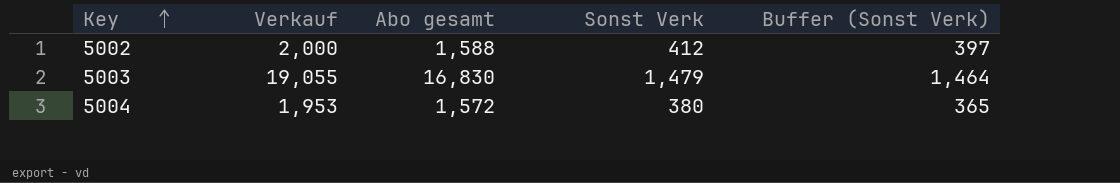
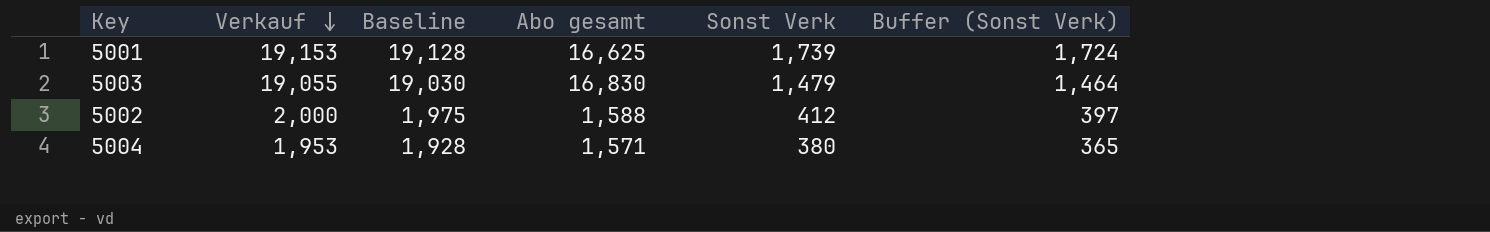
row order: Key ascending -> Verkauf descending
column Baseline | formula: none -> [Verkauf] - 25
row 5001: none -> 19,153 | 19,128 | 16,625 | 1,739 | 1,724
5004 | Abo gesamt: 1,572 -> 1,571

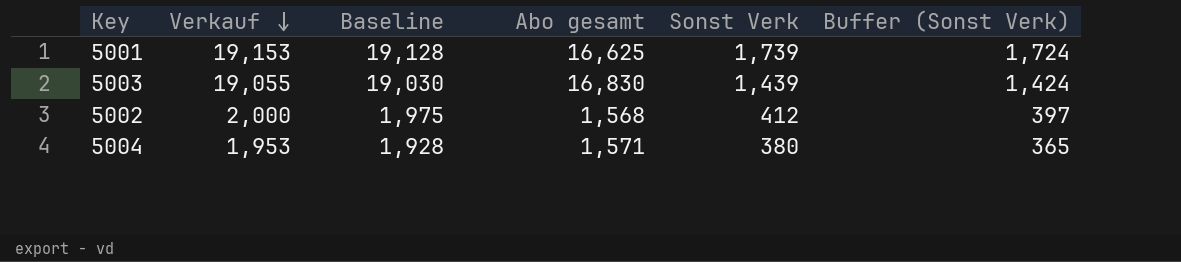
5003 | Sonst Verk: 1,479 -> 1,439
5003 | Buffer (Sonst Verk): 1,464 -> 1,424
5002 | Abo gesamt: 1,588 -> 1,568

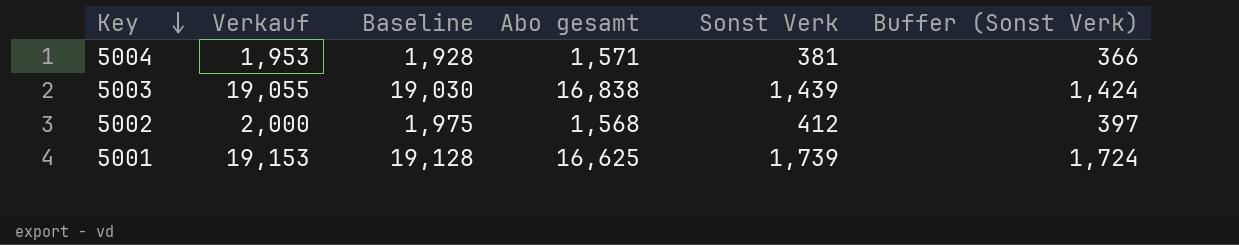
row order: Verkauf descending -> Key descending
5004 | Sonst Verk: 380 -> 381
5004 | Buffer (Sonst Verk): 365 -> 366
5003 | Abo gesamt: 16,830 -> 16,838

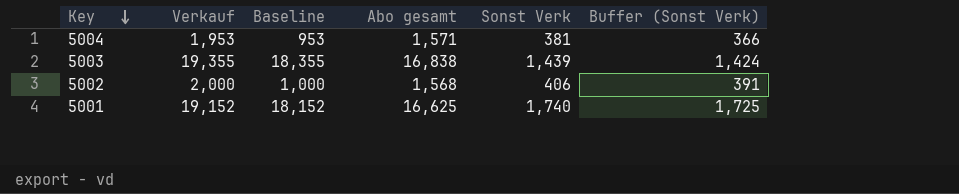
column Baseline | formula: [Verkauf] - 25 -> [Verkauf] - 1000
5003 | Verkauf: 19,055 -> 19,355
5002 | Sonst Verk: 412 -> 406
5002 | Buffer (Sonst Verk): 397 -> 391
5001 | Verkauf: 19,153 -> 19,152
5001 | Sonst Verk: 1,739 -> 1,740
5001 | Buffer (Sonst Verk): 1,724 -> 1,725

